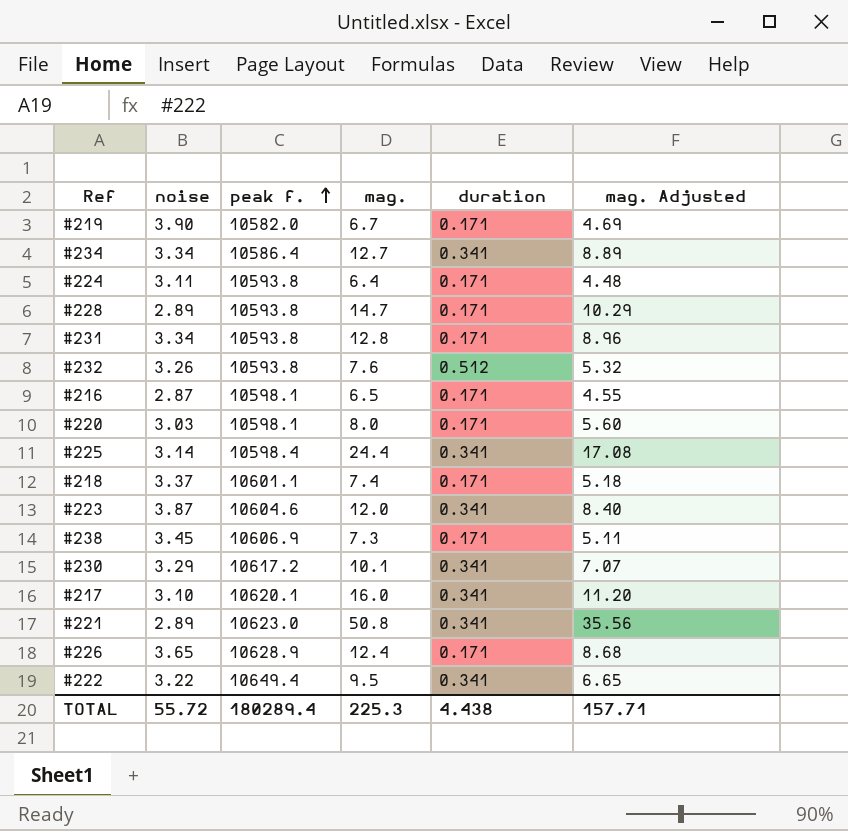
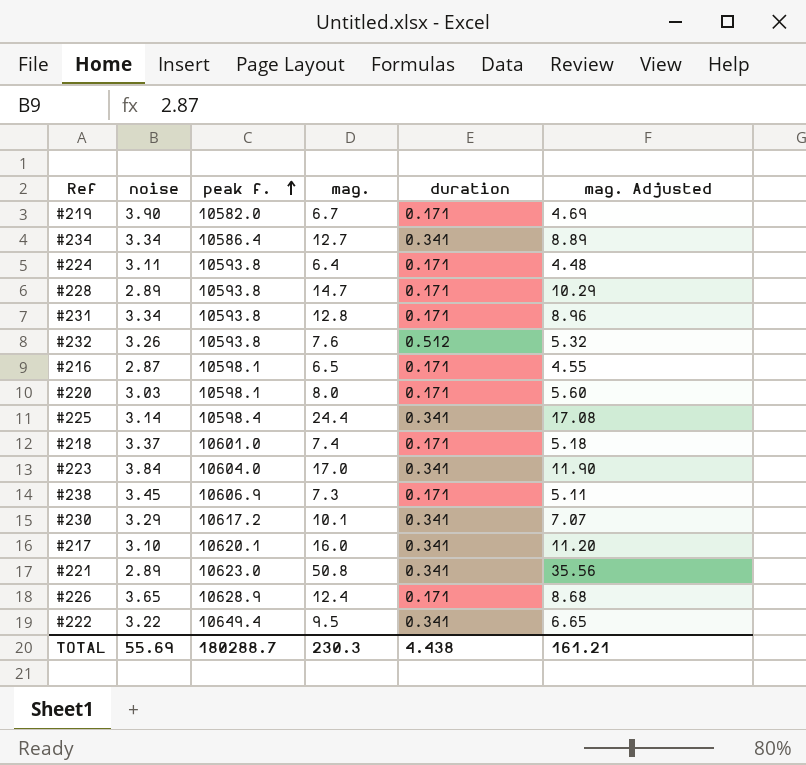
#218 | peak f.: 10601.1 -> 10601.0
#223 | noise: 3.87 -> 3.84
#223 | peak f.: 10604.6 -> 10604.0
#223 | mag.: 12.0 -> 17.0
#223 | mag. Adjusted: 8.40 -> 11.90
TOTAL | noise: 55.72 -> 55.69
TOTAL | peak f.: 180289.4 -> 180288.7
TOTAL | mag.: 225.3 -> 230.3
TOTAL | mag. Adjusted: 157.71 -> 161.21

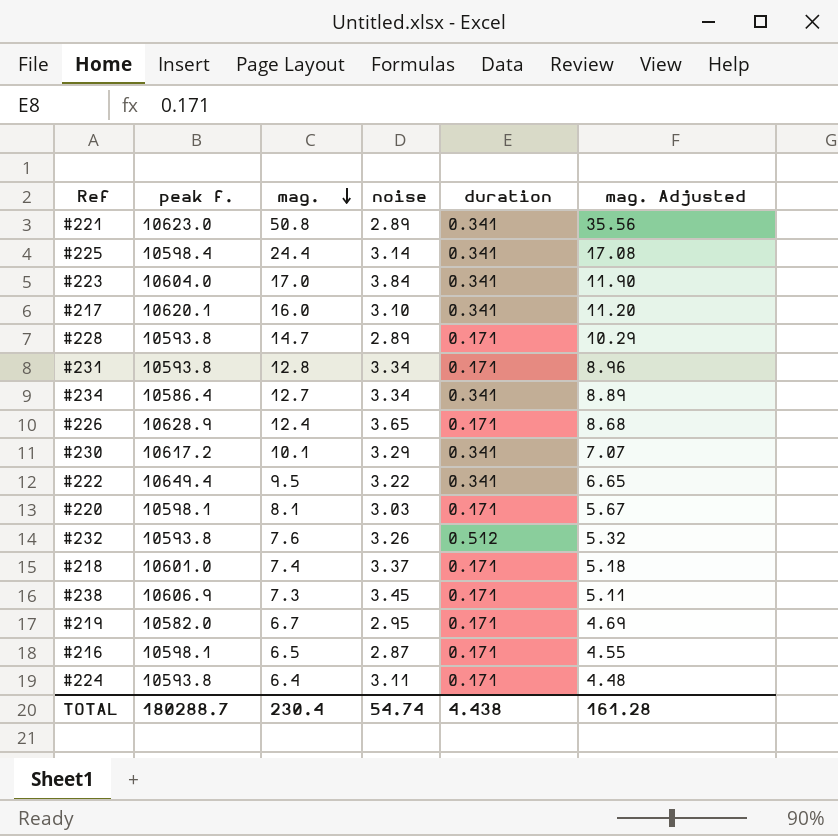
row order: peak f. ascending -> mag. descending
column noise | position: 2 -> 4
#220 | mag.: 8.0 -> 8.1
#220 | mag. Adjusted: 5.60 -> 5.67
#219 | noise: 3.90 -> 2.95
TOTAL | mag.: 230.3 -> 230.4
TOTAL | noise: 55.69 -> 54.74
TOTAL | mag. Adjusted: 161.21 -> 161.28

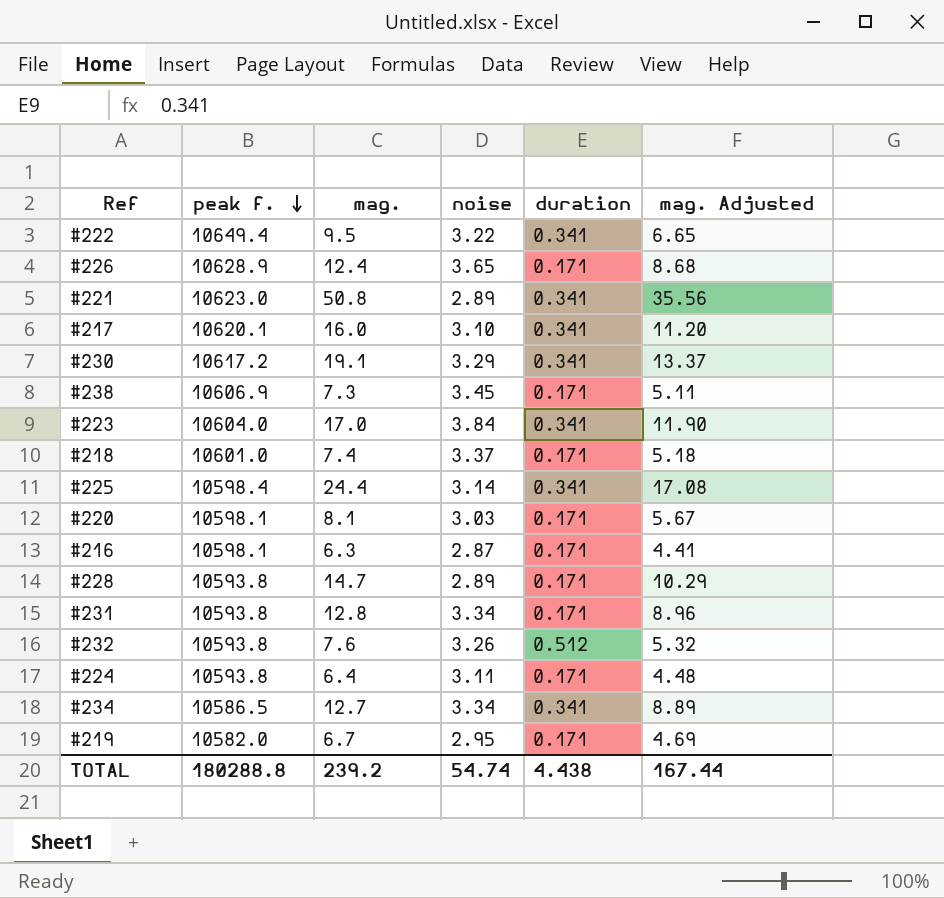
row order: mag. descending -> peak f. descending
#230 | mag.: 10.1 -> 19.1
#230 | mag. Adjusted: 7.07 -> 13.37
#216 | mag.: 6.5 -> 6.3
#216 | mag. Adjusted: 4.55 -> 4.41
#234 | peak f.: 10586.4 -> 10586.5
TOTAL | peak f.: 180288.7 -> 180288.8
TOTAL | mag.: 230.4 -> 239.2
TOTAL | mag. Adjusted: 161.28 -> 167.44

